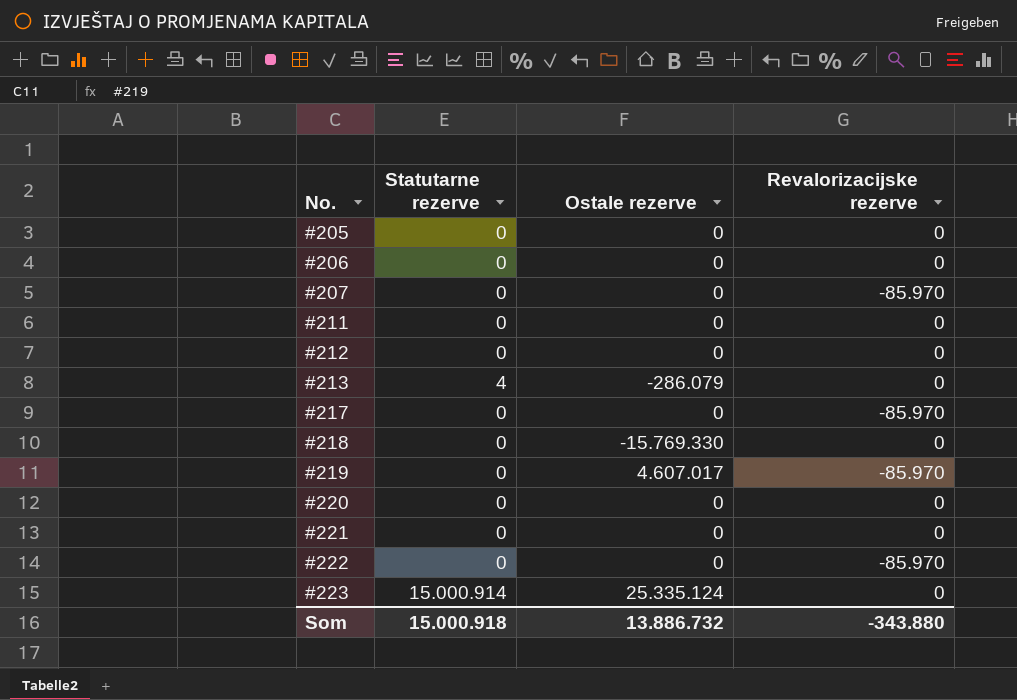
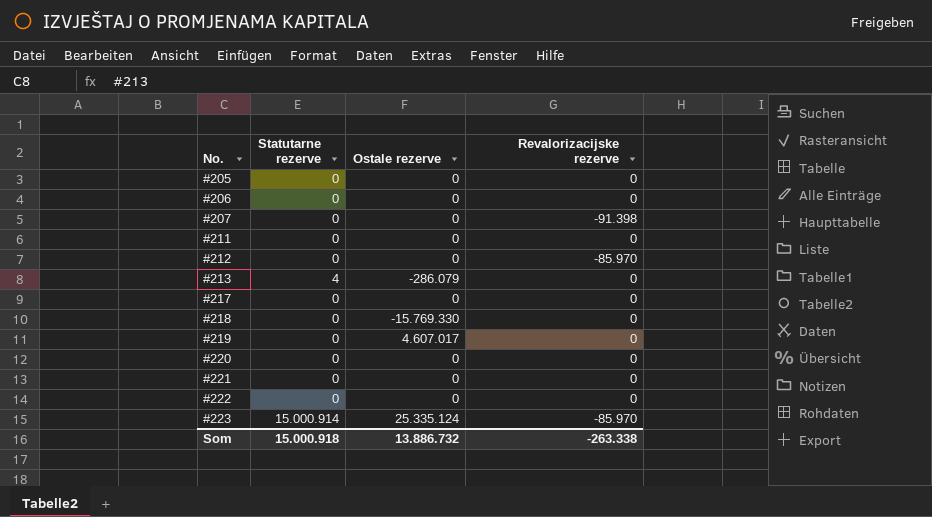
#207 | Revalorizacijske rezerve: -85.970 -> -91.398
#212 | Revalorizacijske rezerve: 0 -> -85.970
#217 | Revalorizacijske rezerve: -85.970 -> 0
#219 | Revalorizacijske rezerve: -85.970 -> 0
#222 | Revalorizacijske rezerve: -85.970 -> 0
#223 | Revalorizacijske rezerve: 0 -> -85.970
Som | Revalorizacijske rezerve: -343.880 -> -263.338

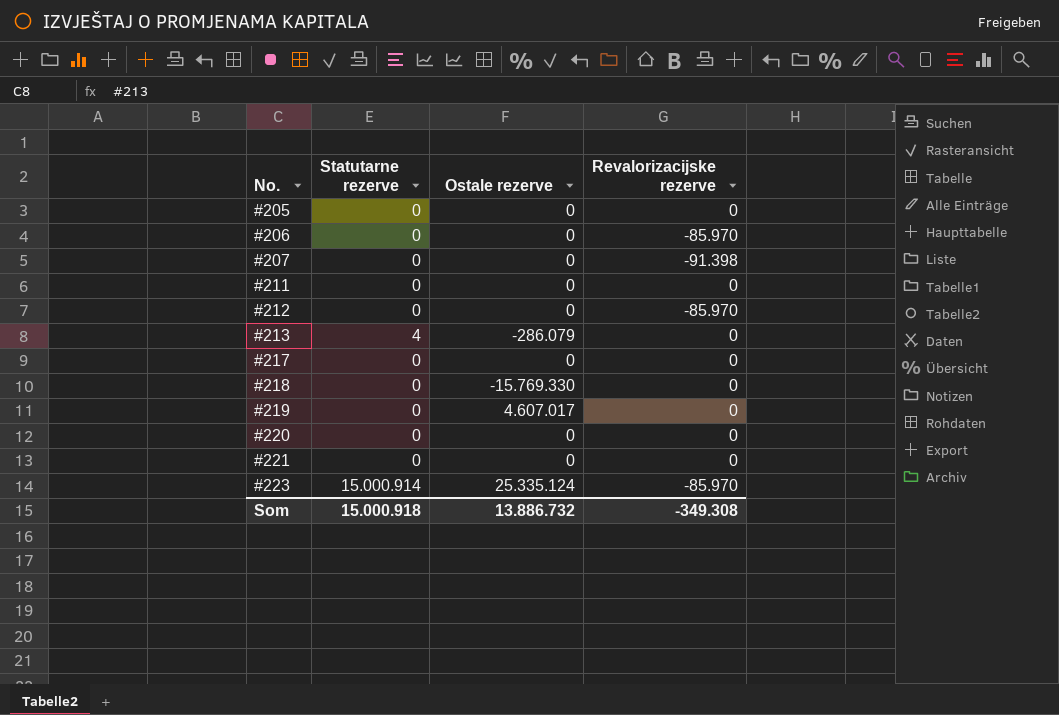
row #222: 0 | 0 | 0 -> none
#206 | Revalorizacijske rezerve: 0 -> -85.970
Som | Revalorizacijske rezerve: -263.338 -> -349.308

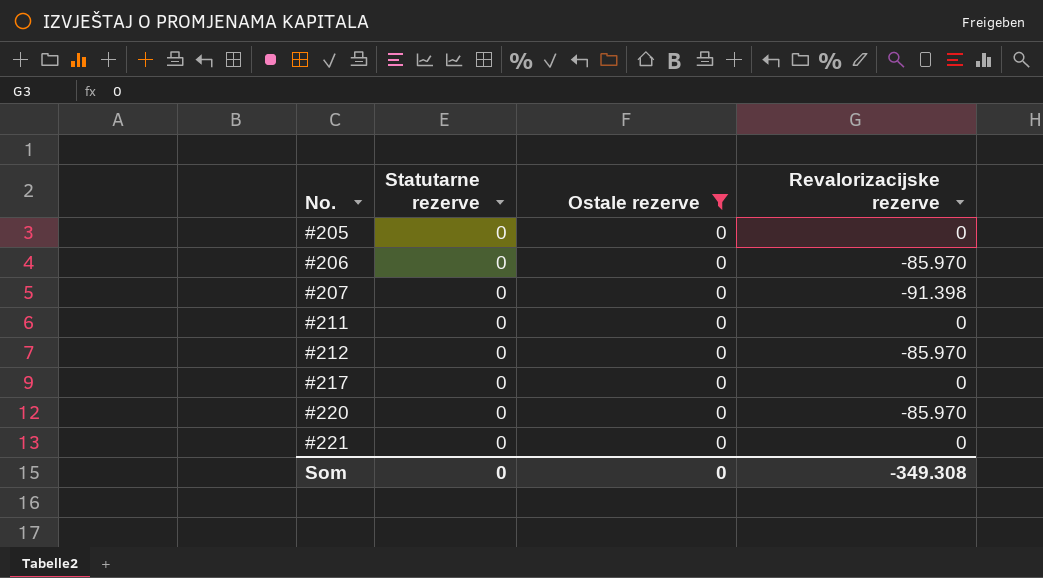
filter: none -> Ostale rezerve = 0
#220 | Revalorizacijske rezerve: 0 -> -85.970
Som | Statutarne rezerve: 15.000.918 -> 0
Som | Ostale rezerve: 13.886.732 -> 0

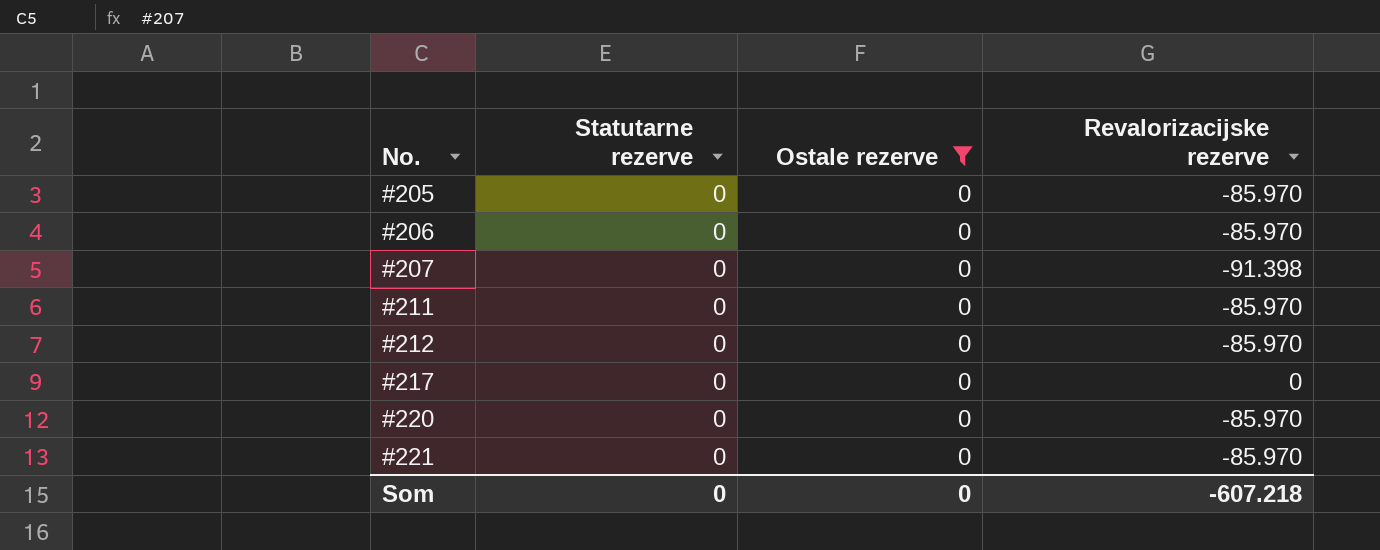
#205 | Revalorizacijske rezerve: 0 -> -85.970
#211 | Revalorizacijske rezerve: 0 -> -85.970
#221 | Revalorizacijske rezerve: 0 -> -85.970
Som | Revalorizacijske rezerve: -349.308 -> -607.218

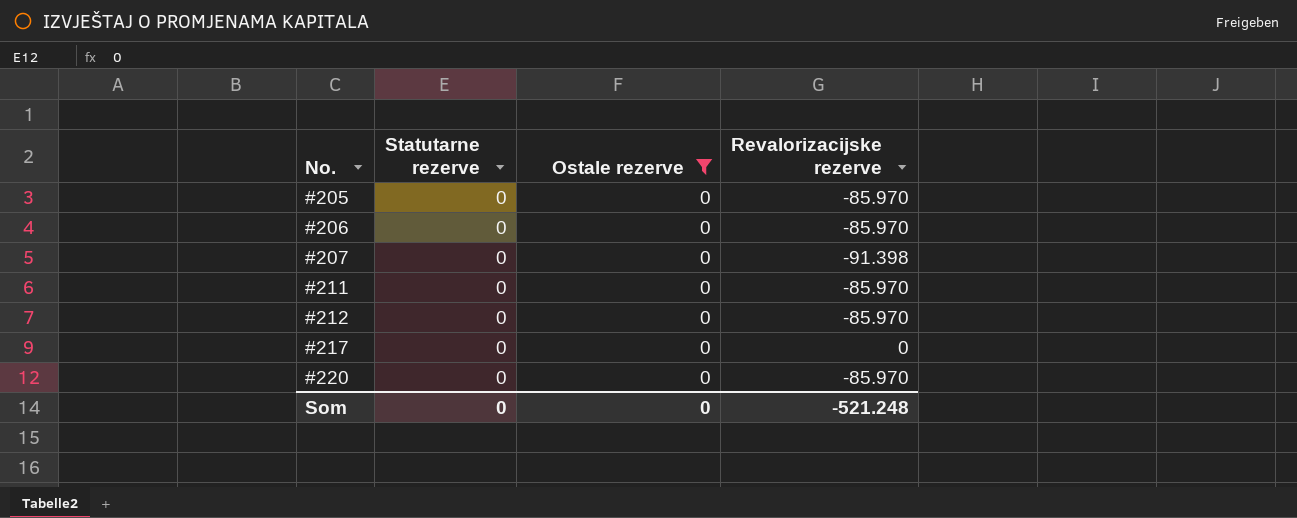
row #221: 0 | 0 | -85.970 -> none
Som | Revalorizacijske rezerve: -607.218 -> -521.248

